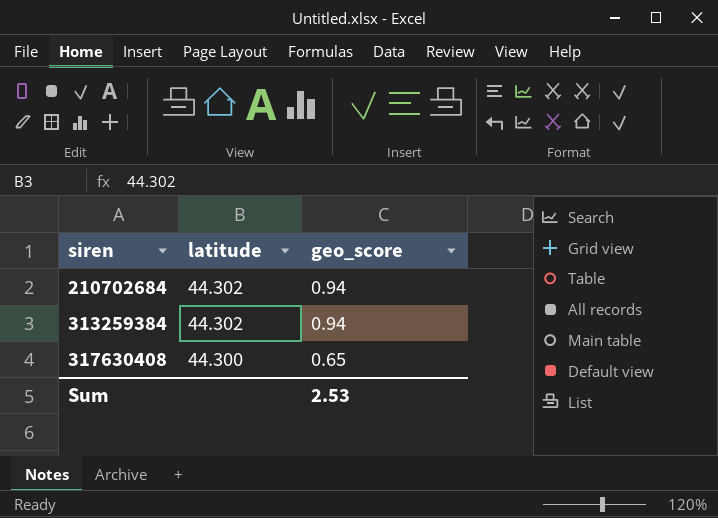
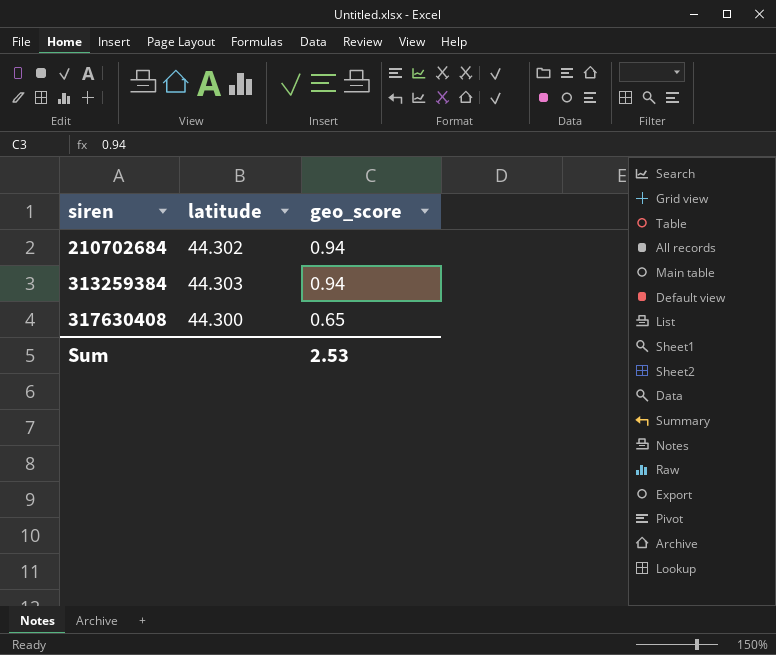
313259384 | latitude: 44.302 -> 44.303

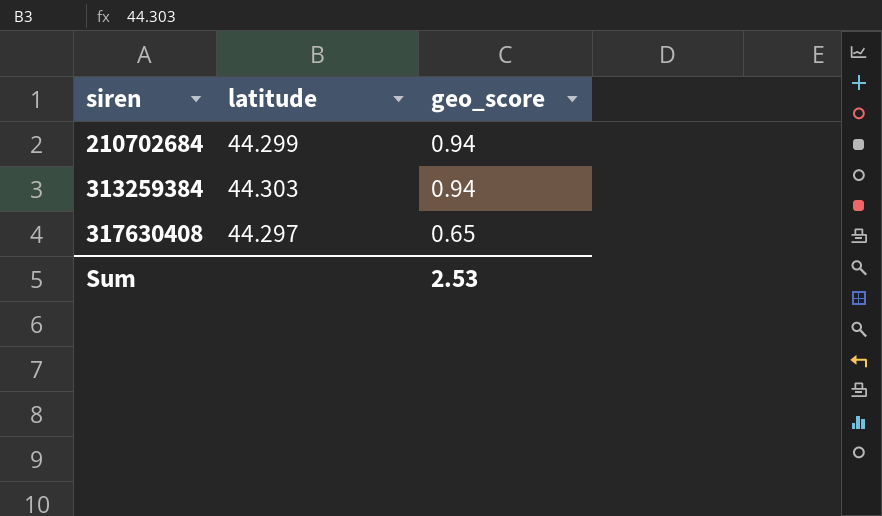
210702684 | latitude: 44.302 -> 44.299
317630408 | latitude: 44.300 -> 44.297

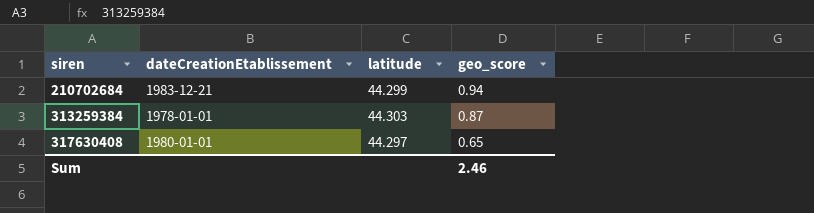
column dateCreationEtablissement | position: none -> 2
313259384 | geo_score: 0.94 -> 0.87
Sum | geo_score: 2.53 -> 2.46

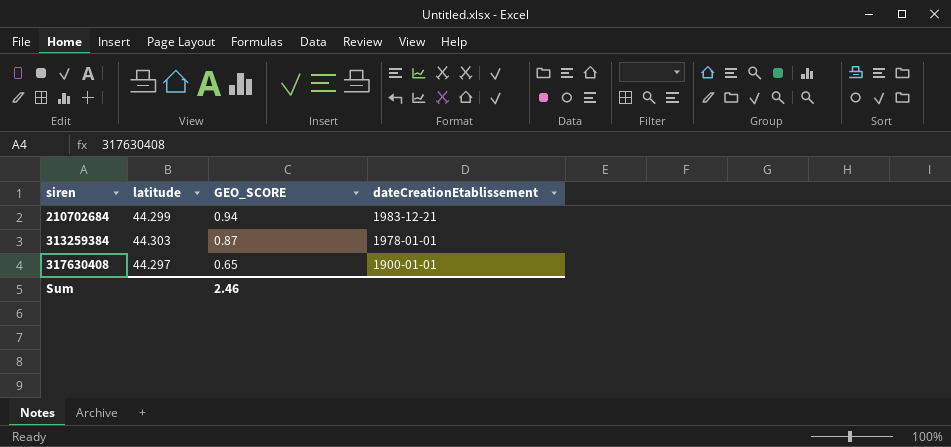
column name: geo_score -> GEO_SCORE
column dateCreationEtablissement | position: 2 -> 4
317630408 | dateCreationEtablissement: 1980-01-01 -> 1900-01-01

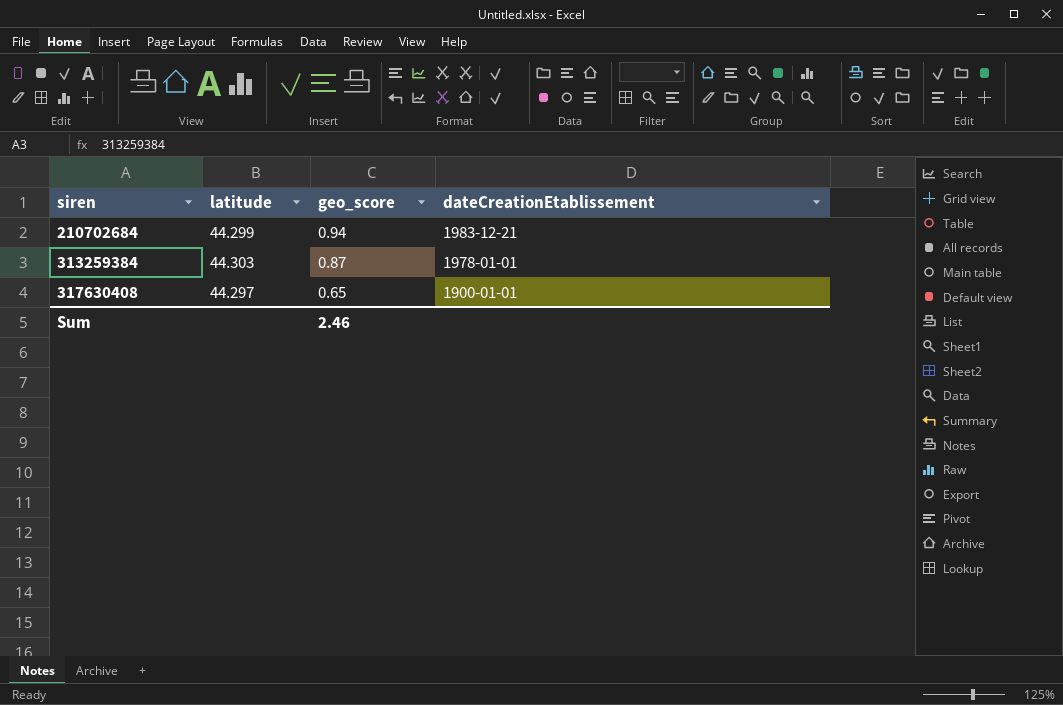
column name: GEO_SCORE -> geo_score

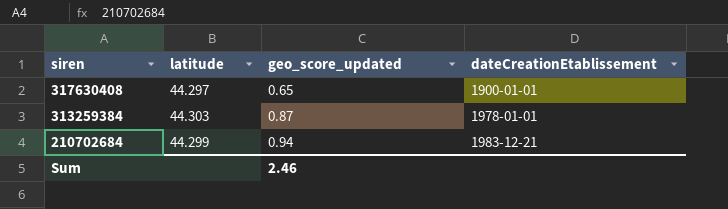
row order: siren ascending -> siren descending
column name: geo_score -> geo_score_updated

